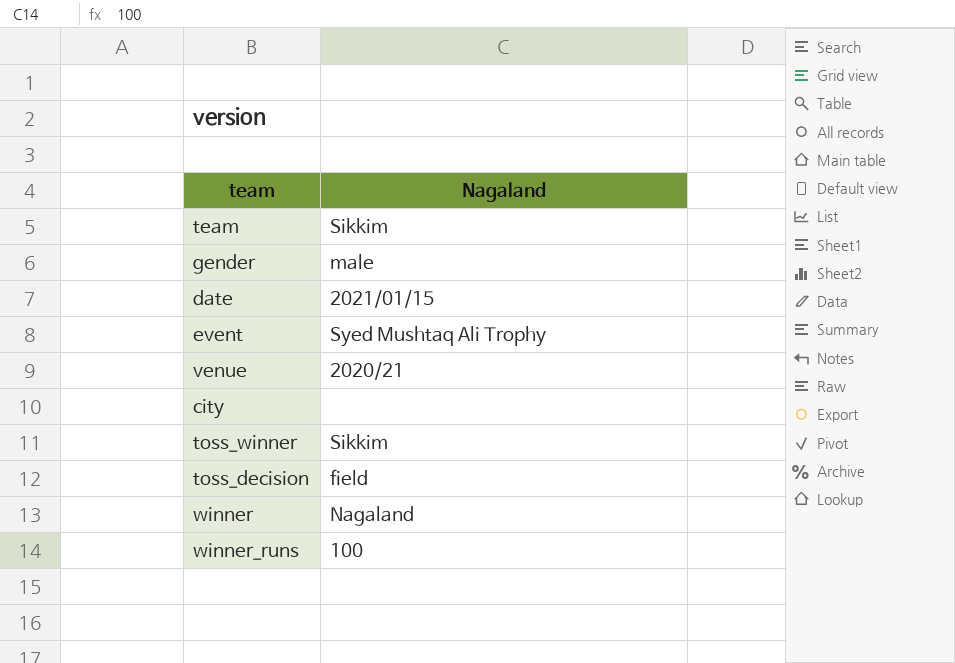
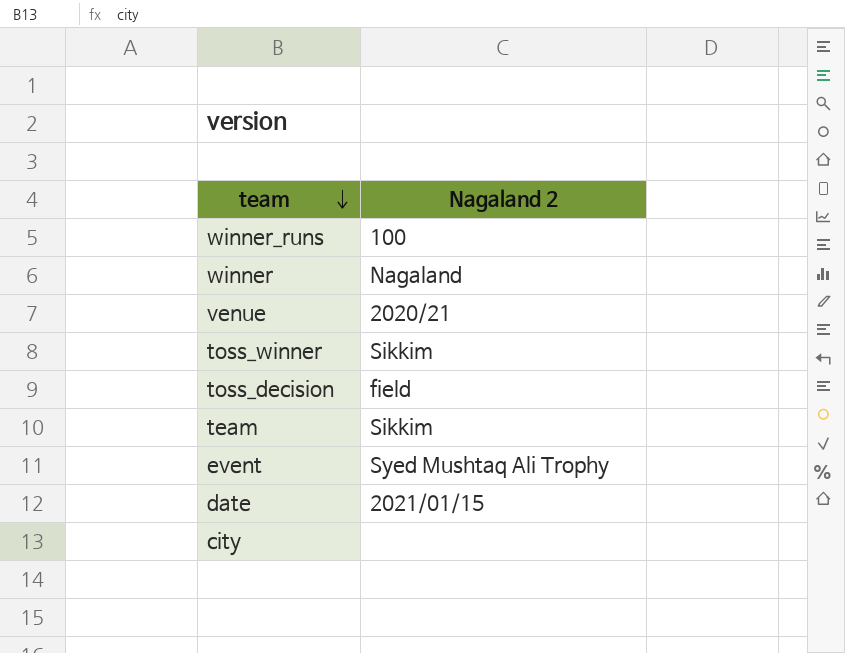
row order: none -> team descending
column name: Nagaland -> Nagaland 2
row gender: male -> none

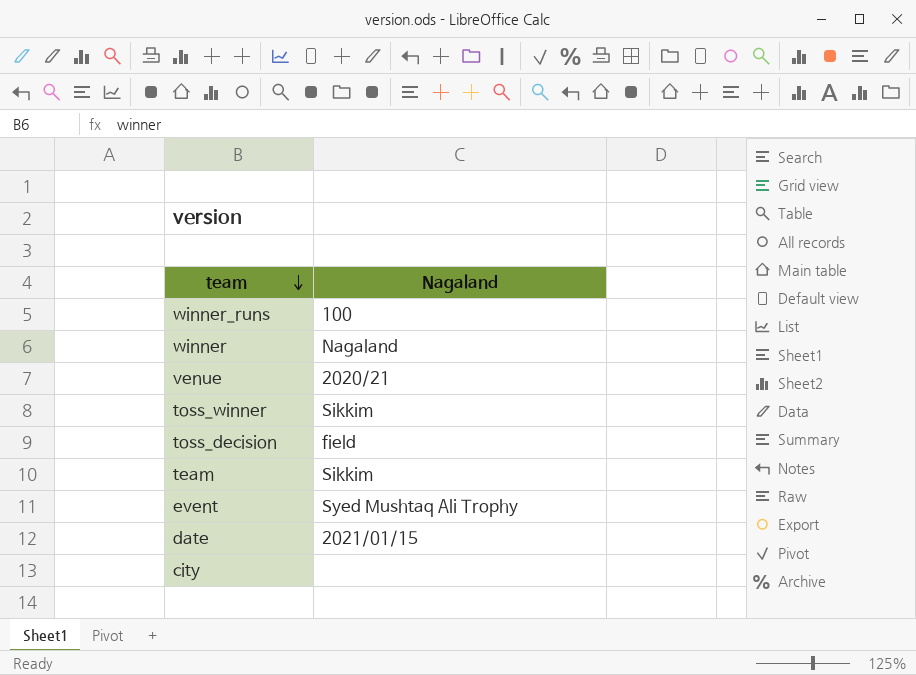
column name: Nagaland 2 -> Nagaland

